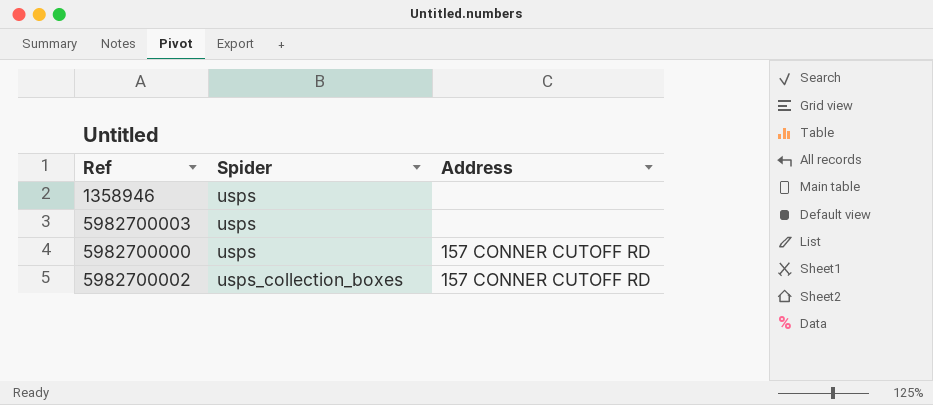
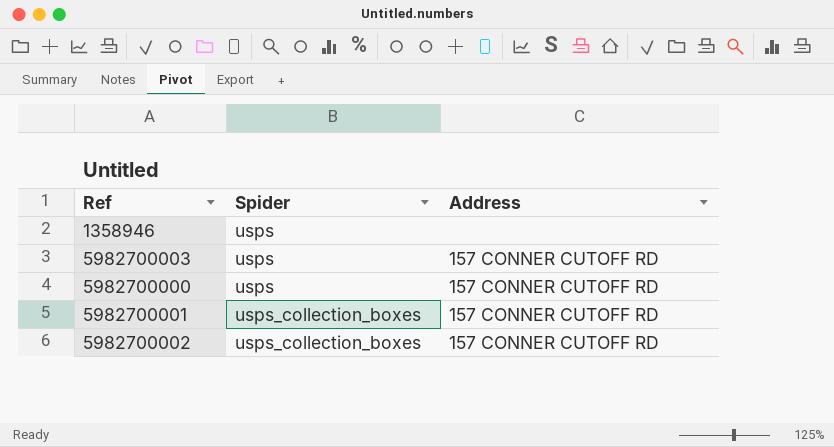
5982700003 | Address: none -> 157 CONNER CUTOFF RD
row 5982700001: none -> usps_collection_boxes | 157 CONNER CUTOFF RD

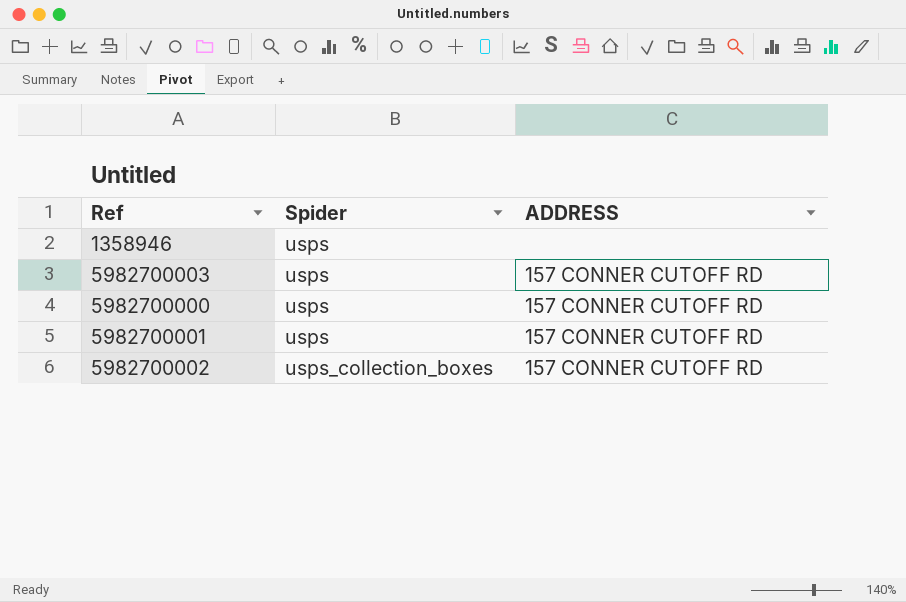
column name: Address -> ADDRESS
5982700001 | Spider: usps_collection_boxes -> usps

